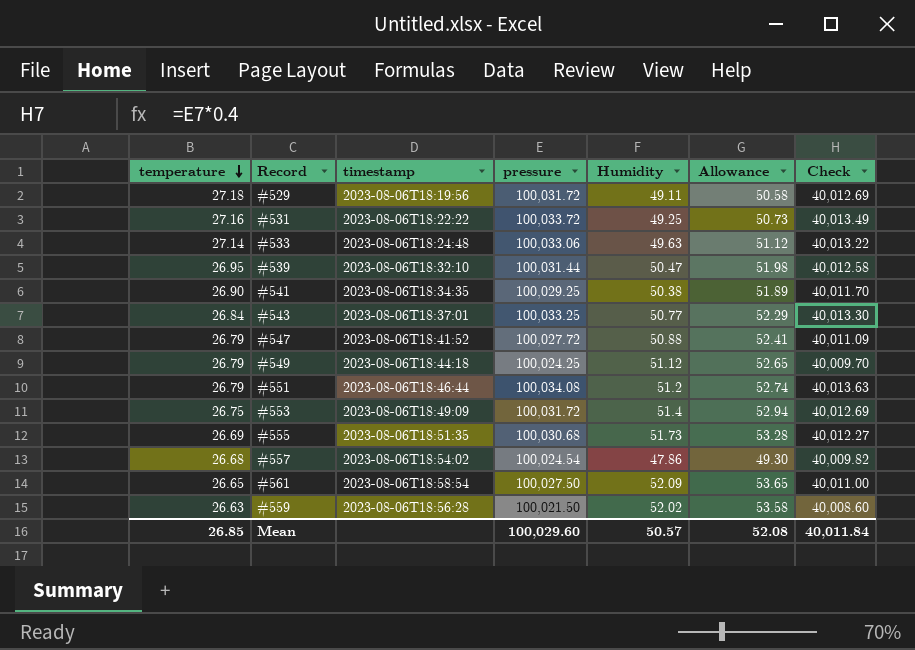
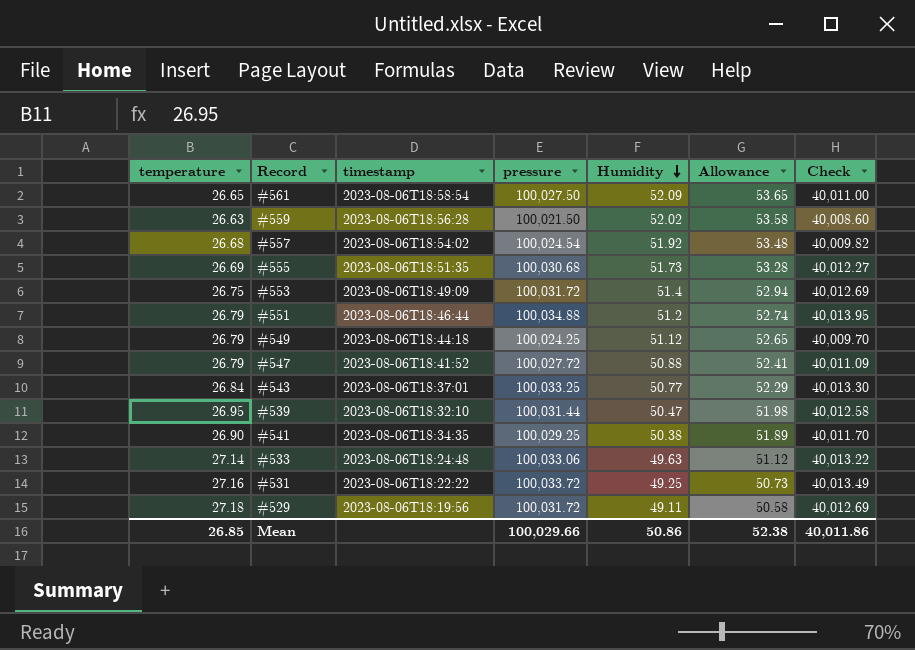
row order: temperature descending -> Humidity descending
#557 | Humidity: 47.86 -> 51.92
#557 | Allowance: 49.30 -> 53.48
#551 | pressure: 100,034.08 -> 100,034.88
#551 | Check: 40,013.63 -> 40,013.95
Mean | pressure: 100,029.60 -> 100,029.66
Mean | Humidity: 50.57 -> 50.86
Mean | Allowance: 52.08 -> 52.38
Mean | Check: 40,011.84 -> 40,011.86

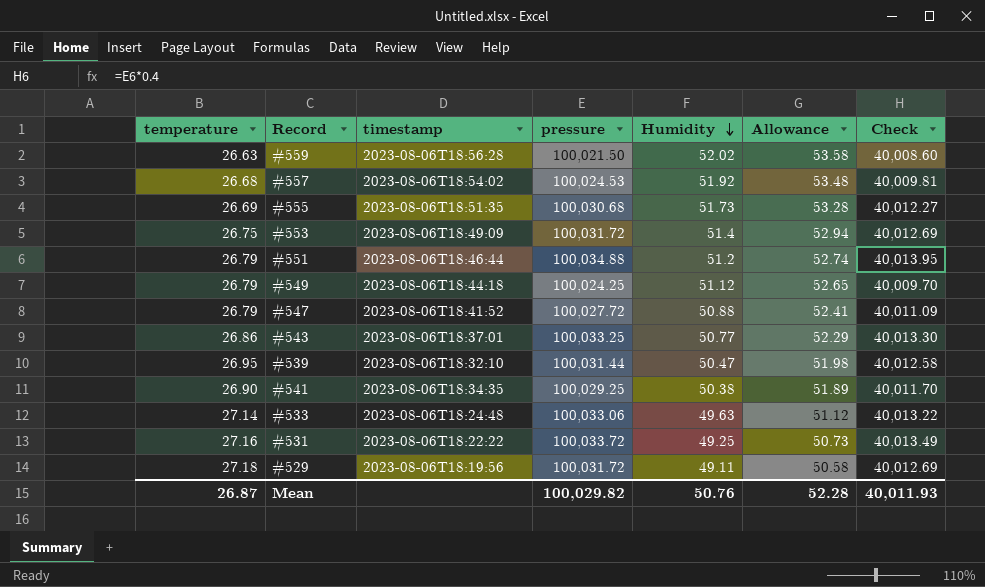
row #561: 26.65 | 2023-08-06T18:58:54 | 100,027.50 | 52.09 | 53.65 | 40,011.00 -> none
#557 | pressure: 100,024.54 -> 100,024.53
#557 | Check: 40,009.82 -> 40,009.81
#543 | temperature: 26.84 -> 26.86
Mean | temperature: 26.85 -> 26.87
Mean | pressure: 100,029.66 -> 100,029.82
Mean | Humidity: 50.86 -> 50.76
Mean | Allowance: 52.38 -> 52.28
Mean | Check: 40,011.86 -> 40,011.93

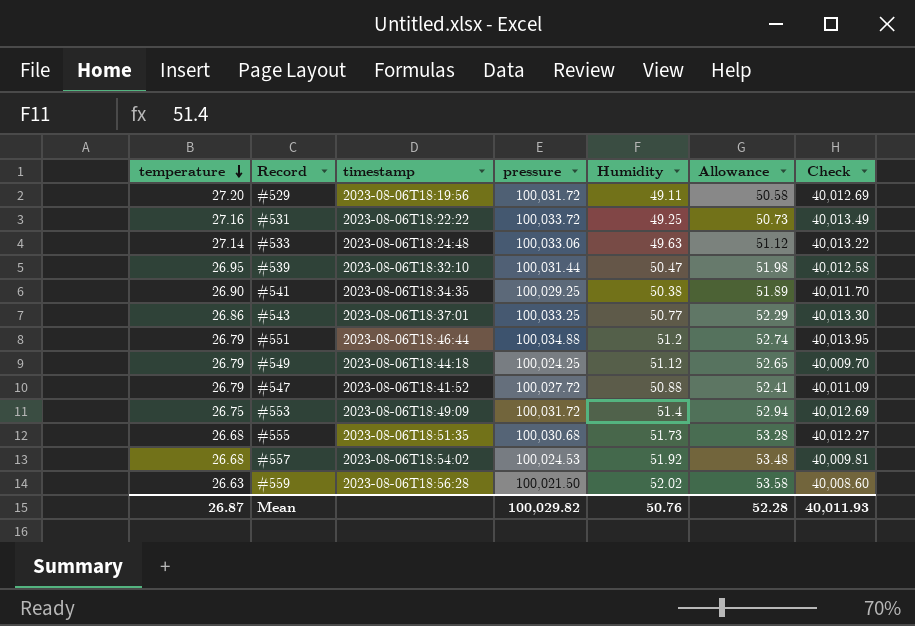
row order: Humidity descending -> temperature descending
#529 | temperature: 27.18 -> 27.20
#555 | temperature: 26.69 -> 26.68

